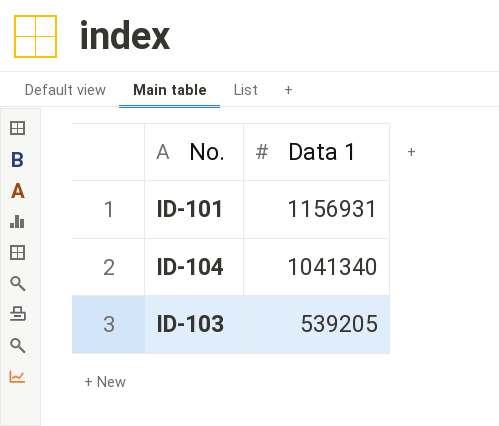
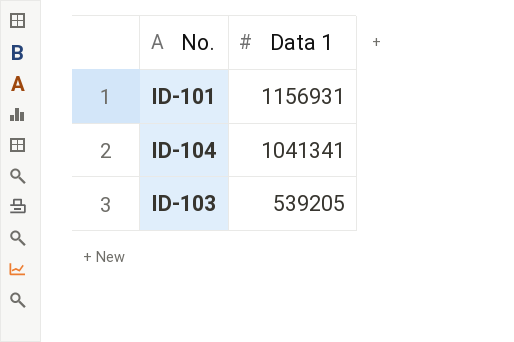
ID-104 | Data 1: 1041340 -> 1041341

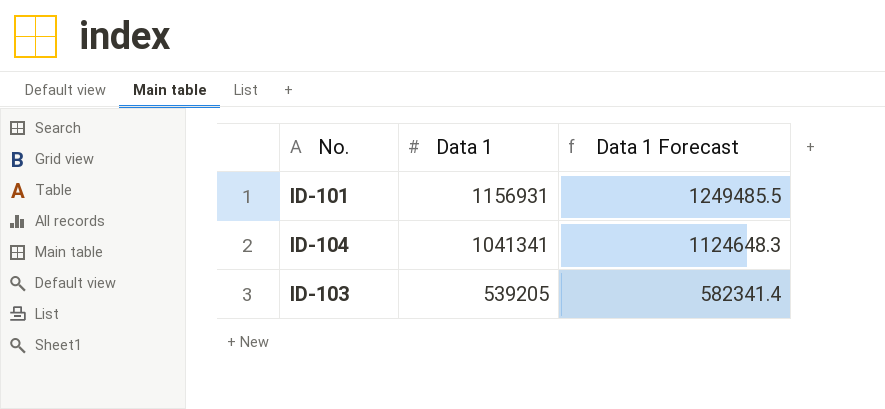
column Data 1 Forecast | formula: none -> [Data 1] * 1.08

